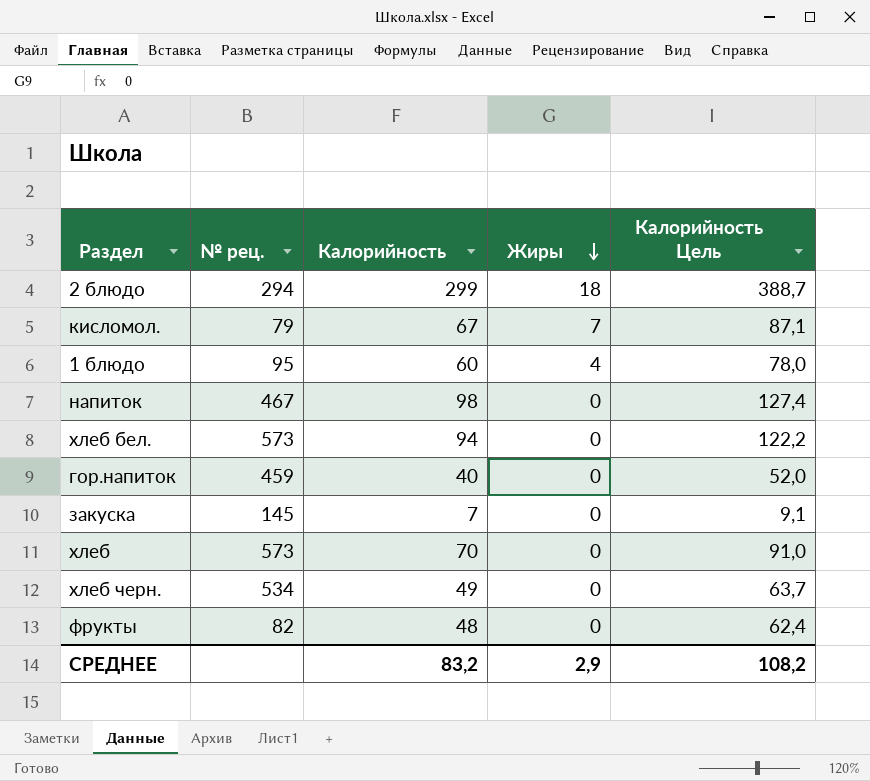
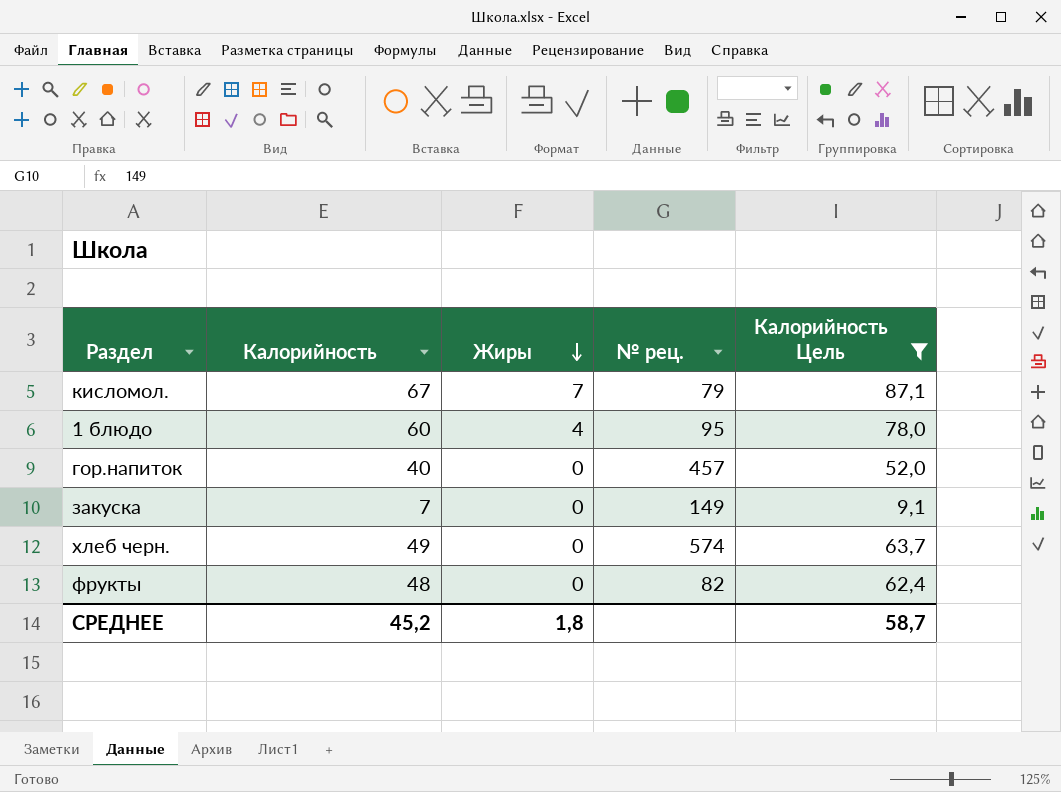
filter: none -> Калорийность Цель <= 87,1
column № рец. | position: 2 -> 4
гор.напиток | № рец.: 459 -> 457
закуска | № рец.: 145 -> 149
хлеб черн. | № рец.: 534 -> 574
СРЕДНЕЕ | Калорийность: 83,2 -> 45,2
СРЕДНЕЕ | Жиры: 2,9 -> 1,8
СРЕДНЕЕ | Калорийность Цель: 108,2 -> 58,7

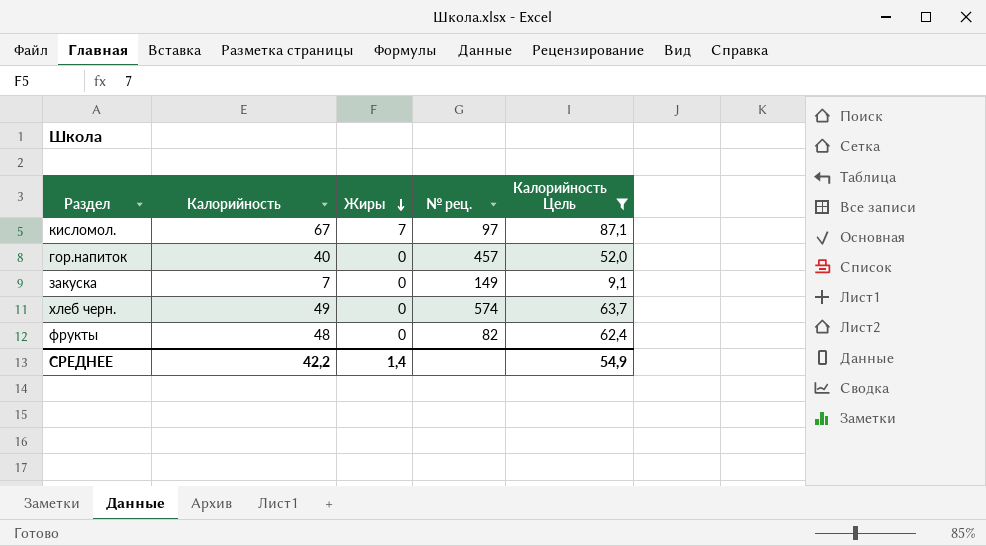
row 1 блюдо: 60 | 4 | 95 | 78,0 -> none
кисломол. | № рец.: 79 -> 97
СРЕДНЕЕ | Калорийность: 45,2 -> 42,2
СРЕДНЕЕ | Жиры: 1,8 -> 1,4
СРЕДНЕЕ | Калорийность Цель: 58,7 -> 54,9

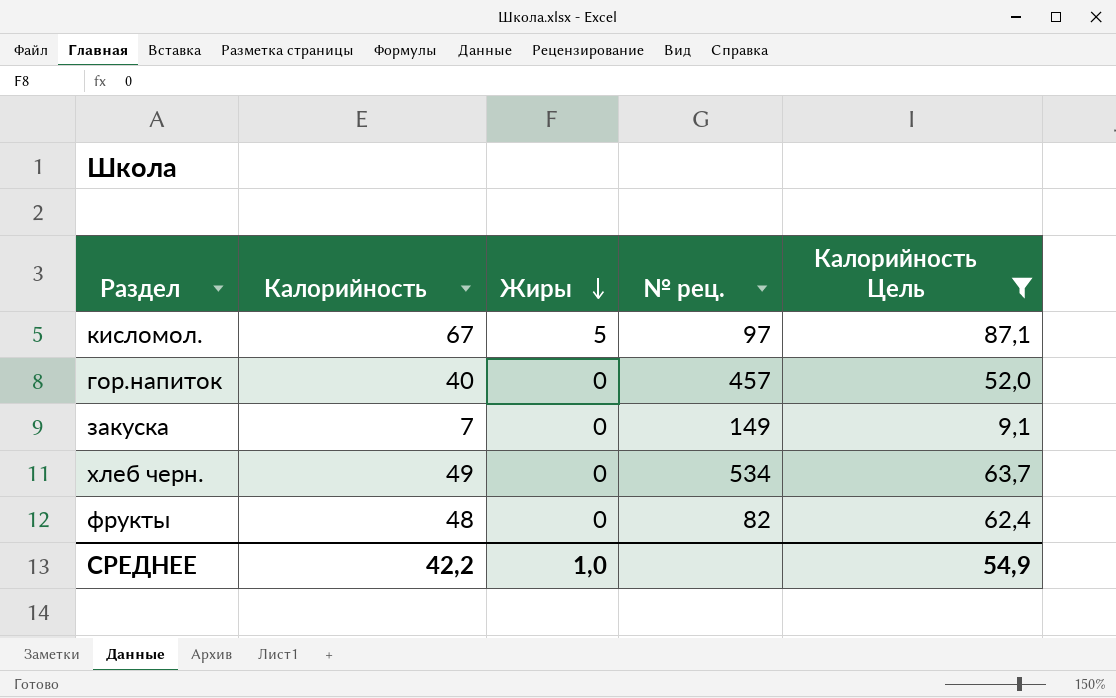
кисломол. | Жиры: 7 -> 5
хлеб черн. | № рец.: 574 -> 534
СРЕДНЕЕ | Жиры: 1,4 -> 1,0

